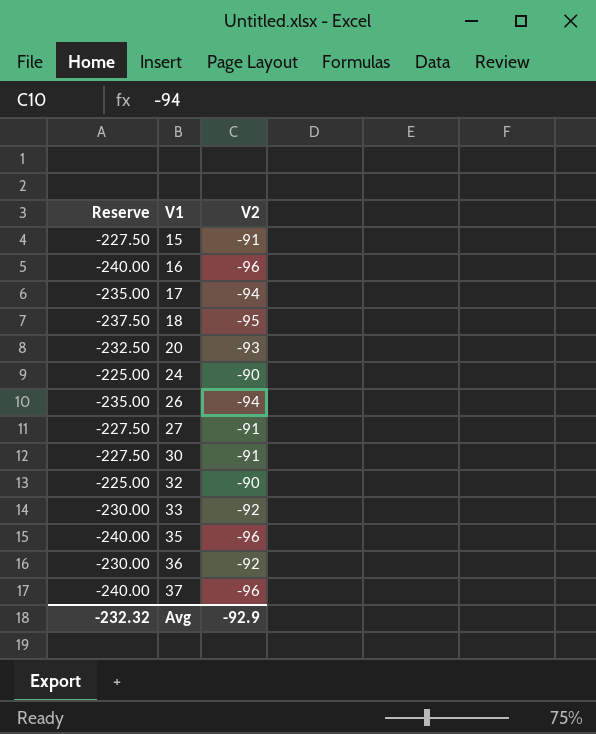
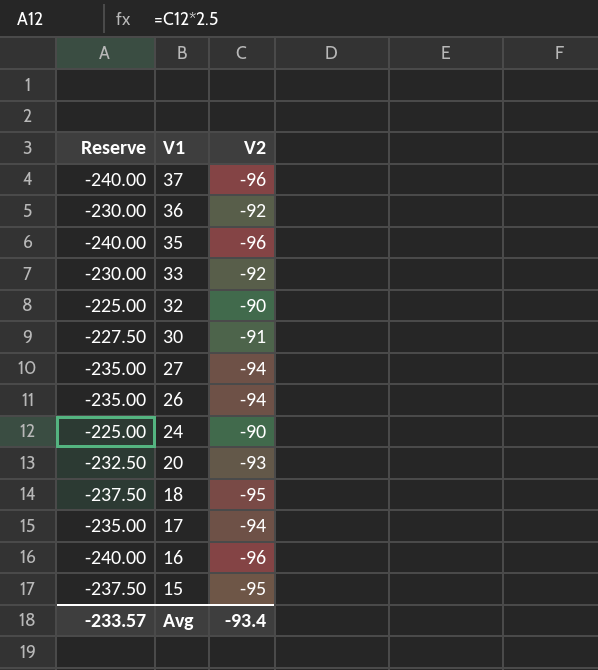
row order: V1 ascending -> V1 descending
27 | Reserve: -227.50 -> -235.00
27 | V2: -91 -> -94
15 | Reserve: -227.50 -> -237.50
15 | V2: -91 -> -95
Avg | Reserve: -232.32 -> -233.57
Avg | V2: -92.9 -> -93.4

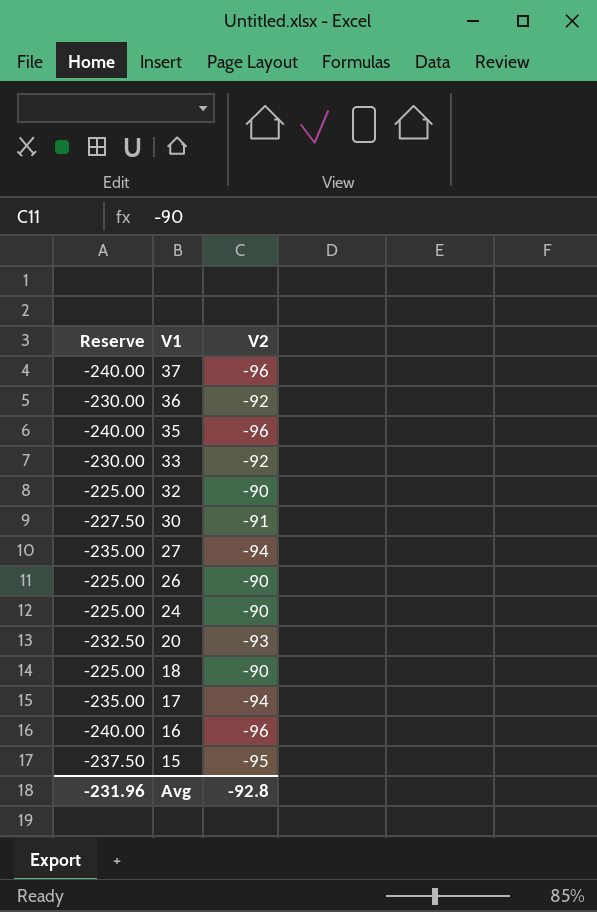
26 | Reserve: -235.00 -> -225.00
26 | V2: -94 -> -90
18 | Reserve: -237.50 -> -225.00
18 | V2: -95 -> -90
Avg | Reserve: -233.57 -> -231.96
Avg | V2: -93.4 -> -92.8

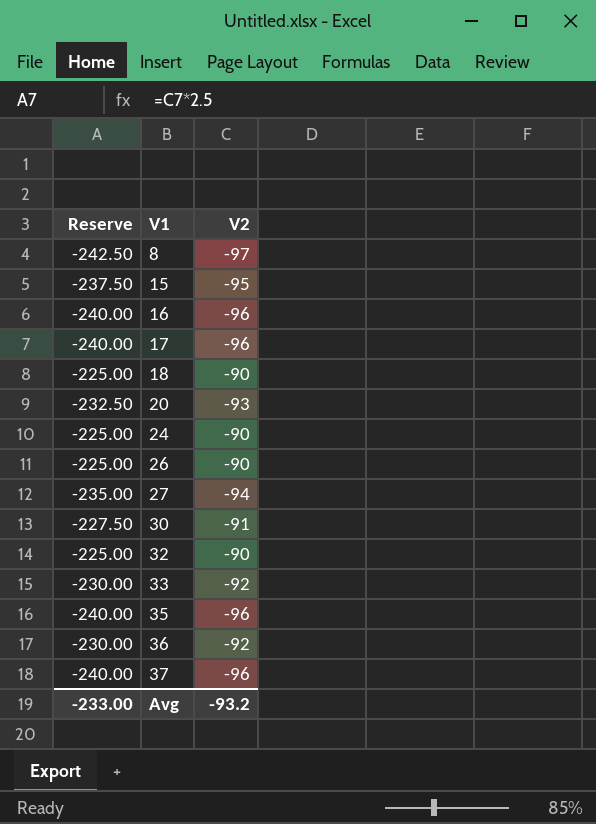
row order: V1 descending -> V1 ascending
row 8: none -> -242.50 | -97
17 | Reserve: -235.00 -> -240.00
17 | V2: -94 -> -96
Avg | Reserve: -231.96 -> -233.00
Avg | V2: -92.8 -> -93.2

